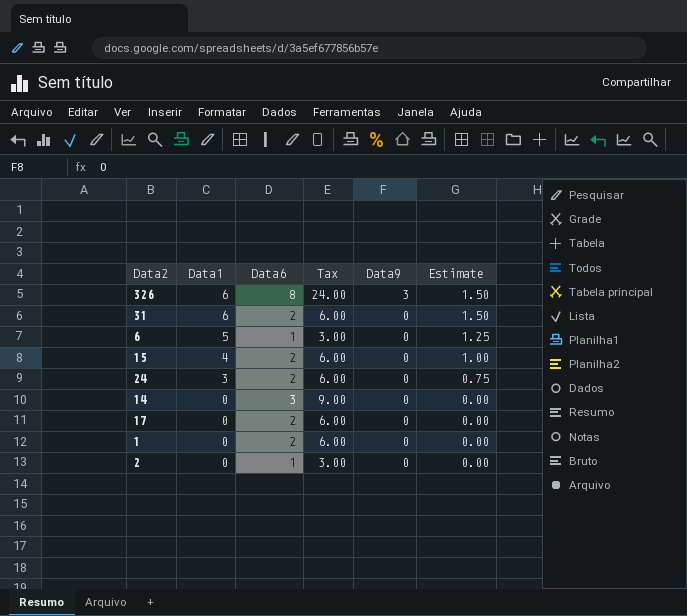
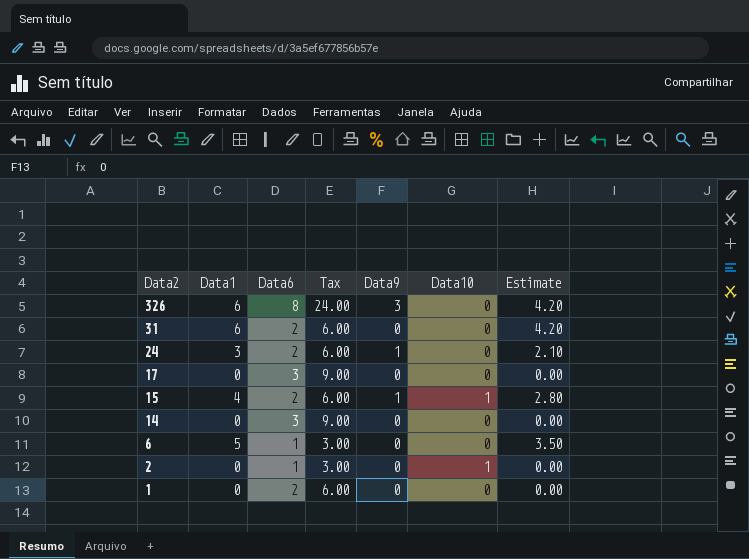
row order: Data1 descending -> Data2 descending
column Data10 | position: none -> 6
column Estimate | formula: [Data1] * 0.25 -> [Data1] * 0.7
24 | Data9: 0 -> 1
17 | Data6: 2 -> 3
17 | Tax: 6.00 -> 9.00
15 | Data9: 0 -> 1

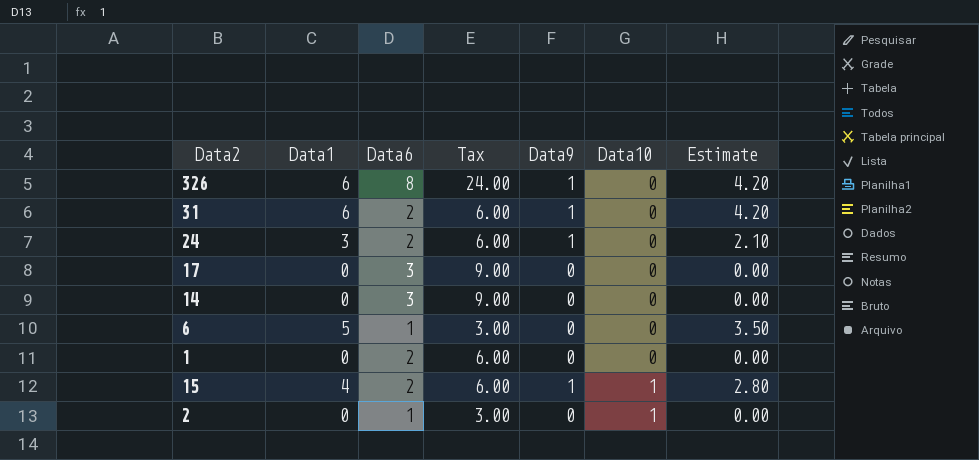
row order: Data2 descending -> Data10 ascending
326 | Data9: 3 -> 1
31 | Data9: 0 -> 1

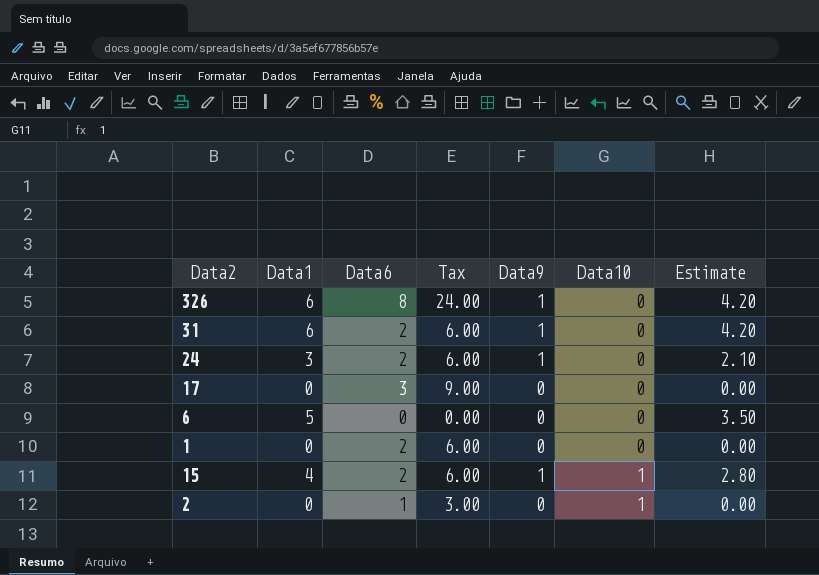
row 14: 0 | 3 | 9.00 | 0 | 0 | 0.00 -> none
6 | Data6: 1 -> 0
6 | Tax: 3.00 -> 0.00

